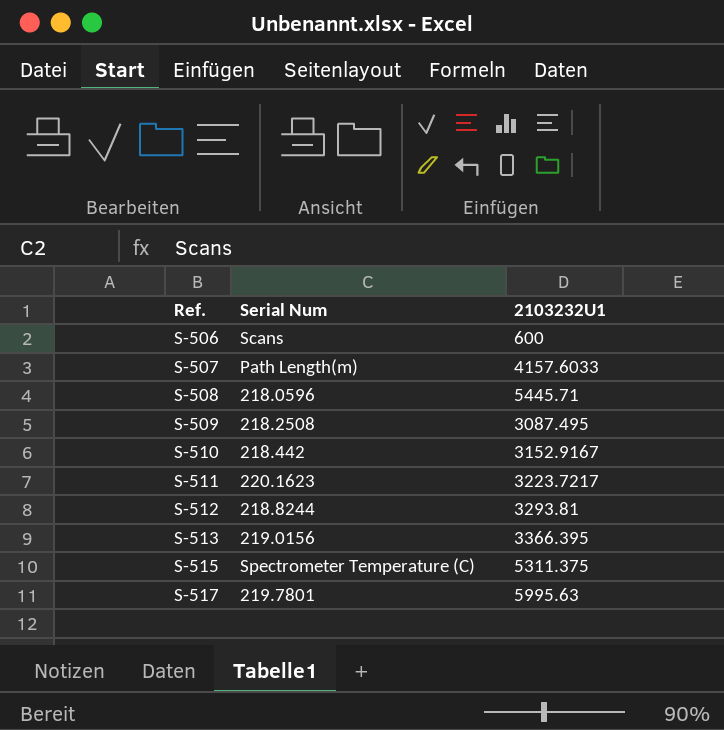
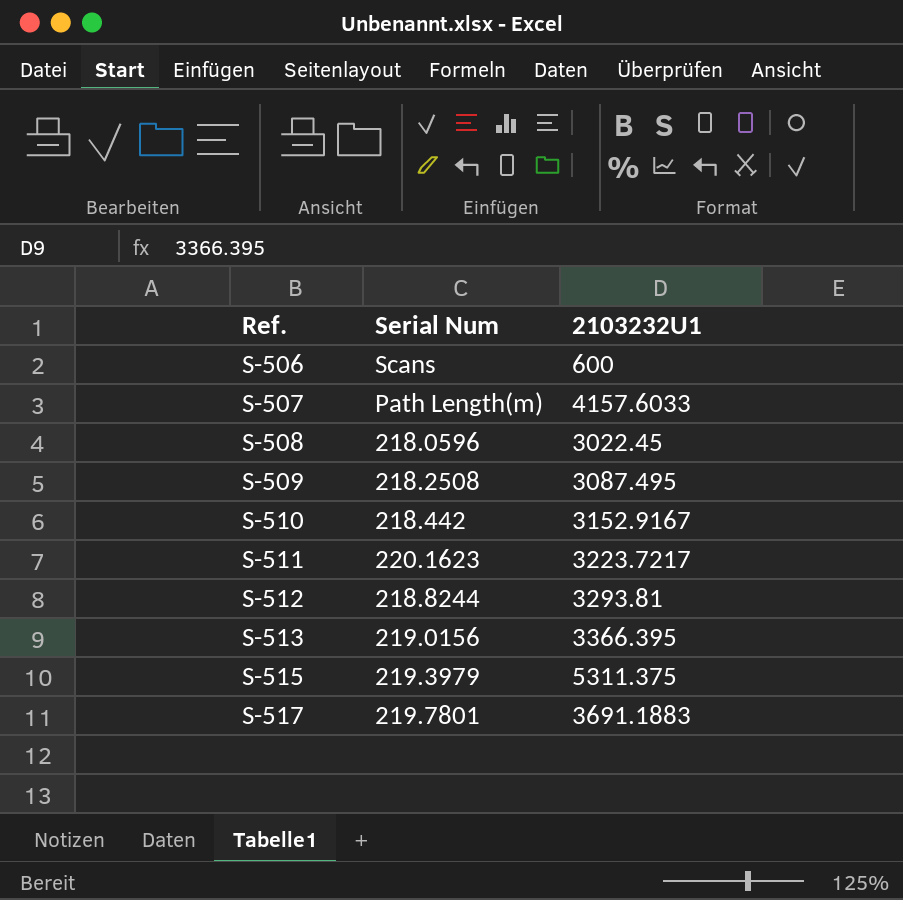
S-508 | 2103232U1: 5445.71 -> 3022.45
S-515 | Serial Num: Spectrometer Temperature (C) -> 219.3979
S-517 | 2103232U1: 5995.63 -> 3691.1883

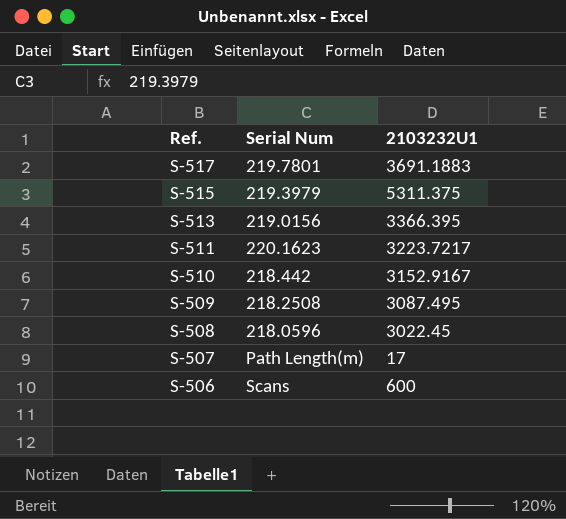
row order: Ref. ascending -> Ref. descending
row S-512: 218.8244 | 3293.81 -> none
S-507 | 2103232U1: 4157.6033 -> 17

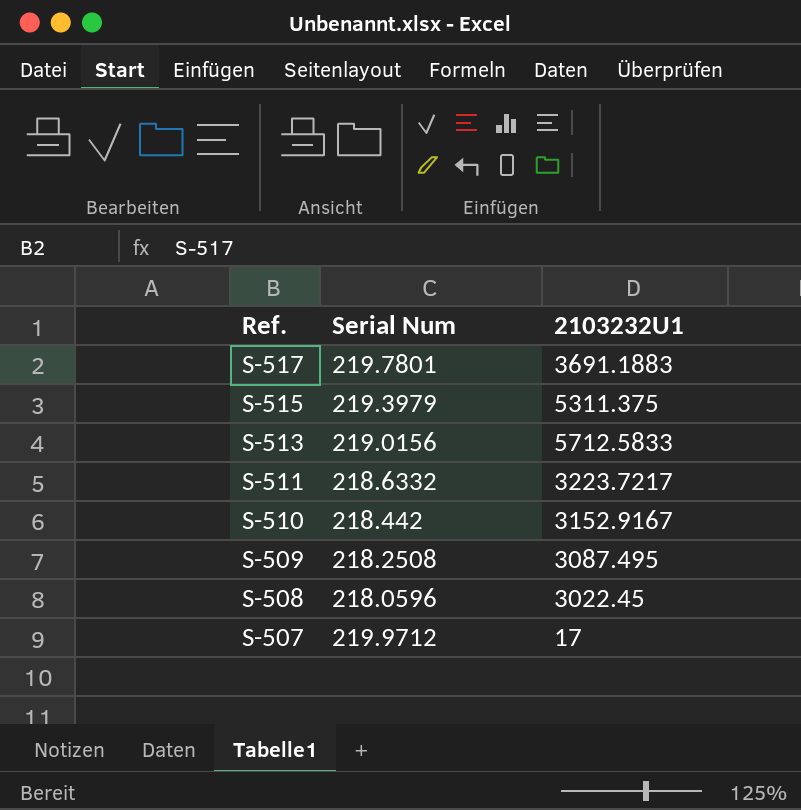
row S-506: Scans | 600 -> none
S-513 | 2103232U1: 3366.395 -> 5712.5833
S-511 | Serial Num: 220.1623 -> 218.6332
S-507 | Serial Num: Path Length(m) -> 219.9712

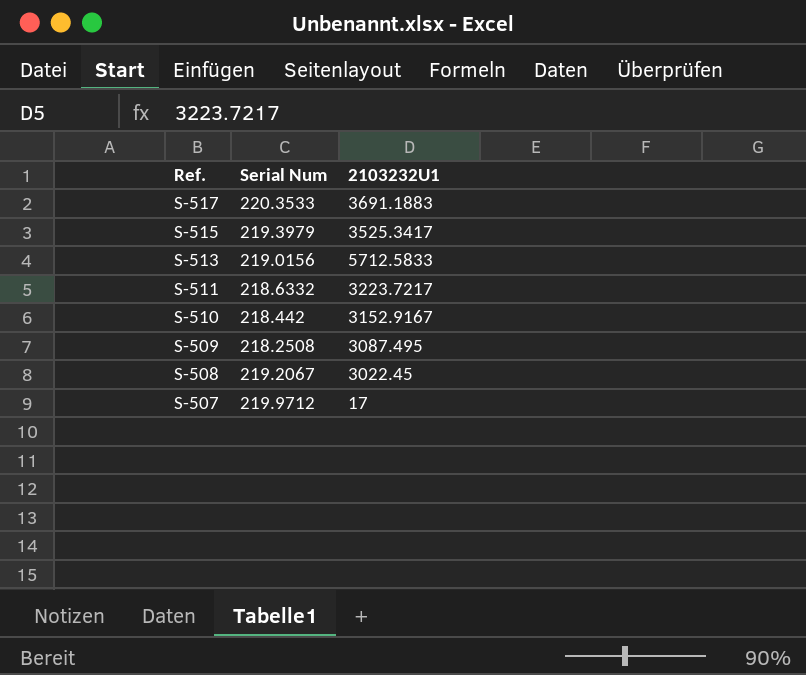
S-517 | Serial Num: 219.7801 -> 220.3533
S-515 | 2103232U1: 5311.375 -> 3525.3417
S-508 | Serial Num: 218.0596 -> 219.2067

